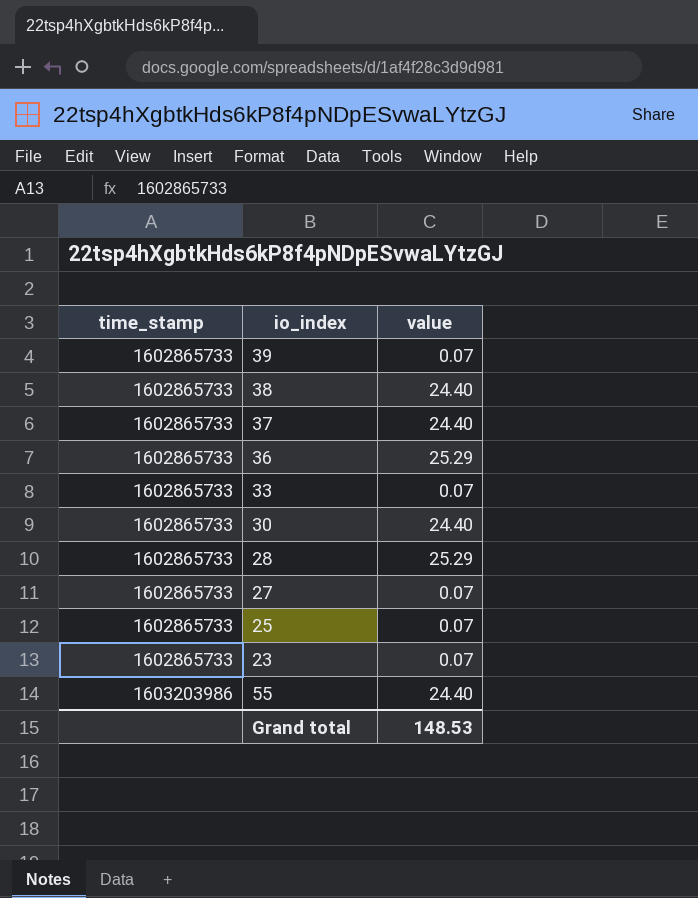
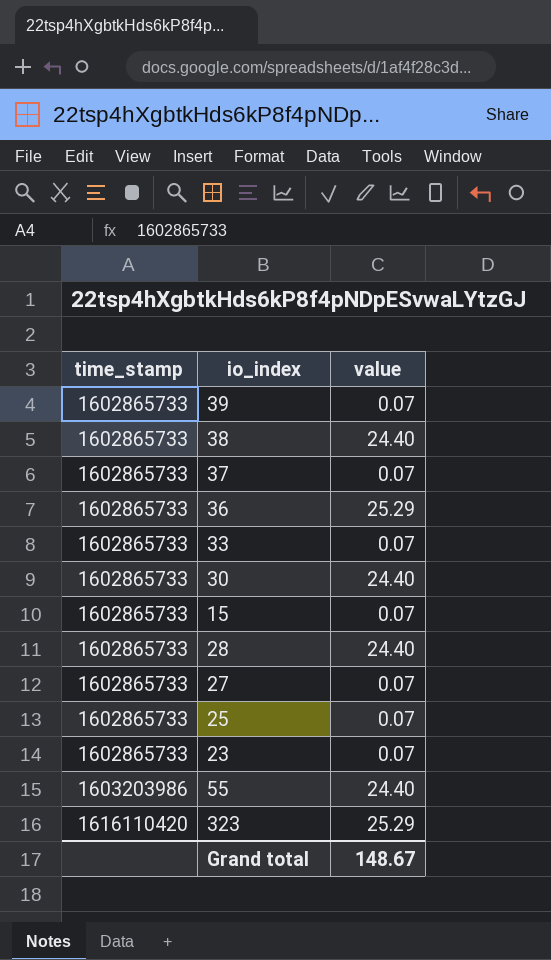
37 | value: 24.40 -> 0.07
row 15: none -> 1602865733 | 0.07
28 | value: 25.29 -> 24.40
row 323: none -> 1616110420 | 25.29
Grand total | value: 148.53 -> 148.67

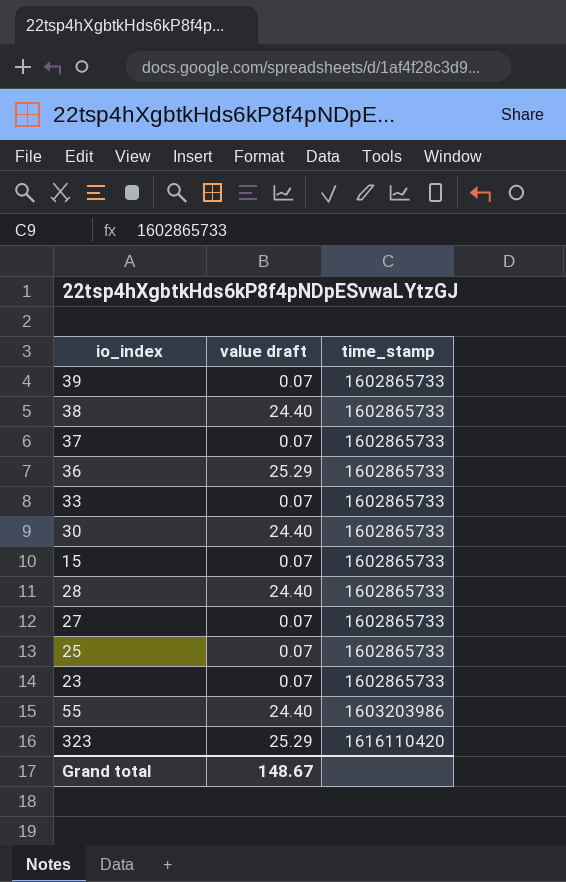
column name: value -> value draft
column time_stamp | position: 1 -> 3

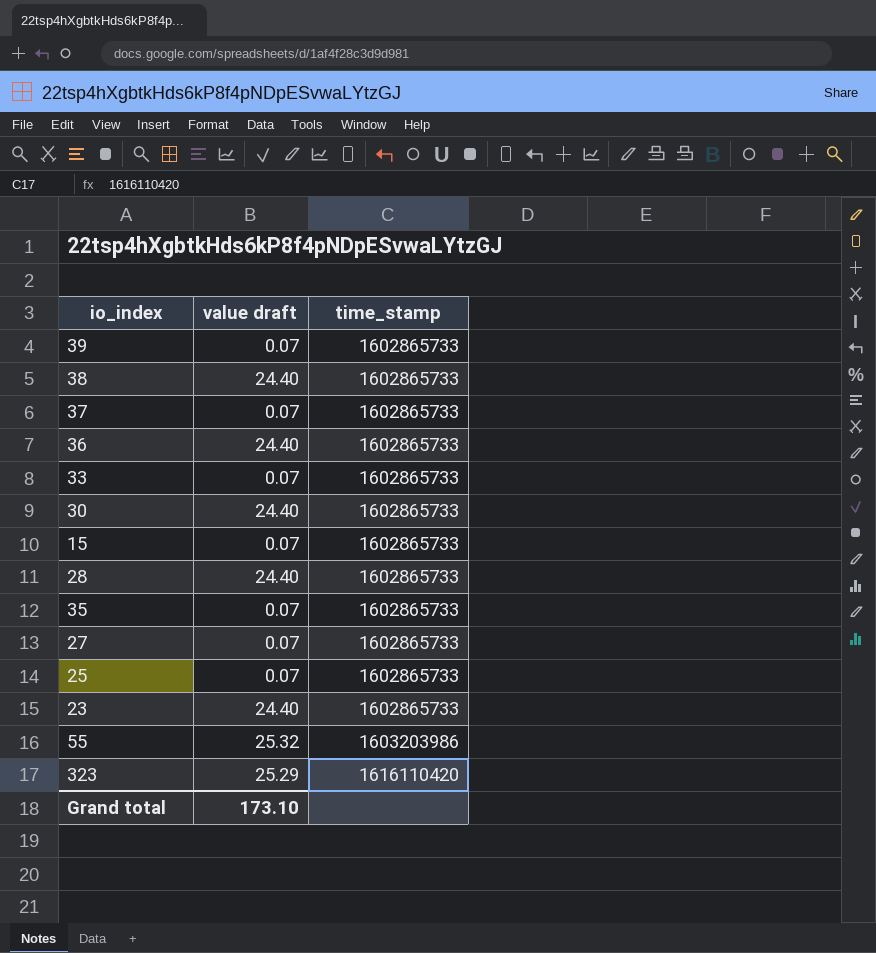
36 | value draft: 25.29 -> 24.40
row 35: none -> 0.07 | 1602865733
23 | value draft: 0.07 -> 24.40
55 | value draft: 24.40 -> 25.32
Grand total | value draft: 148.67 -> 173.10

